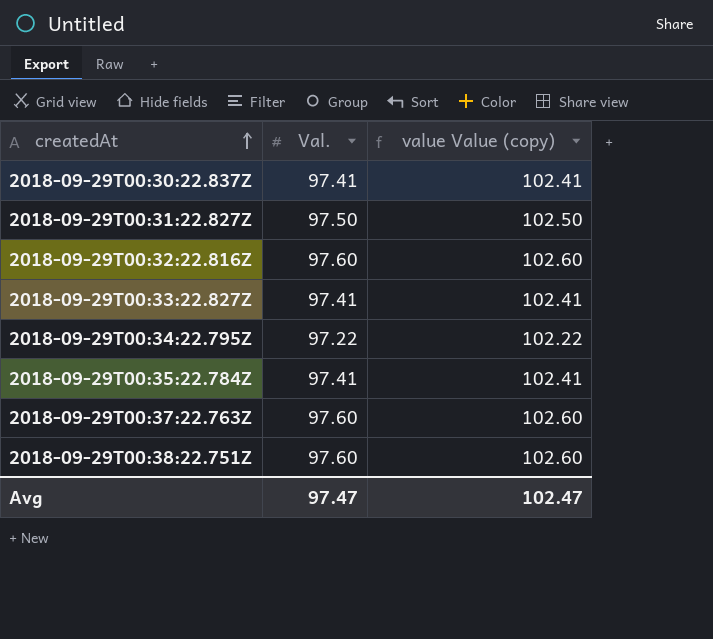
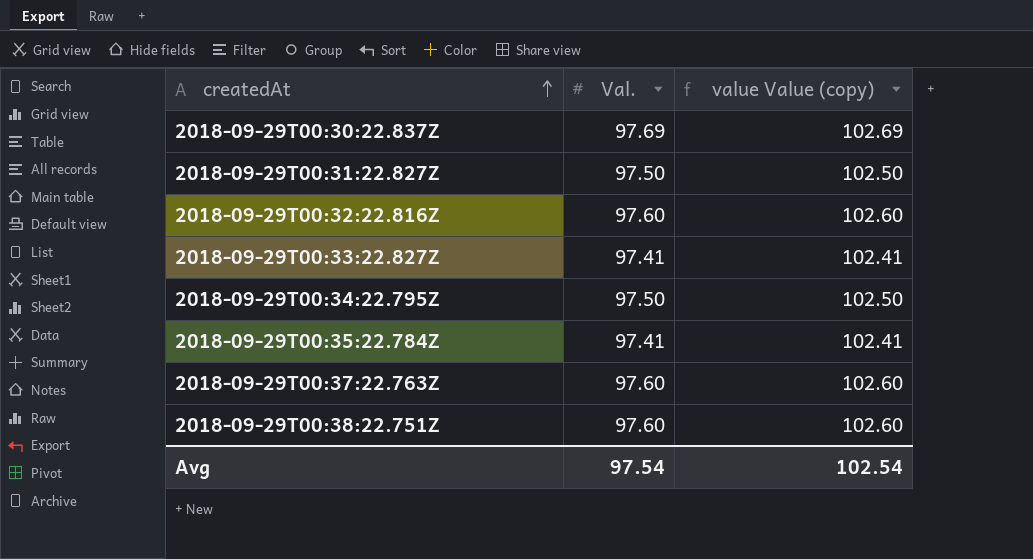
2018-09-29T00:30:22.837Z | Val.: 97.41 -> 97.69
2018-09-29T00:30:22.837Z | value Value (copy): 102.41 -> 102.69
2018-09-29T00:34:22.795Z | Val.: 97.22 -> 97.50
2018-09-29T00:34:22.795Z | value Value (copy): 102.22 -> 102.50
Avg | Val.: 97.47 -> 97.54
Avg | value Value (copy): 102.47 -> 102.54

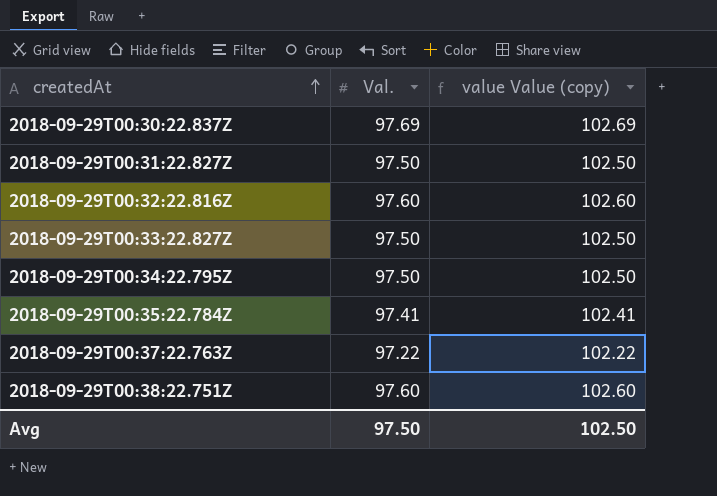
2018-09-29T00:33:22.827Z | Val.: 97.41 -> 97.50
2018-09-29T00:33:22.827Z | value Value (copy): 102.41 -> 102.50
2018-09-29T00:37:22.763Z | Val.: 97.60 -> 97.22
2018-09-29T00:37:22.763Z | value Value (copy): 102.60 -> 102.22
Avg | Val.: 97.54 -> 97.50
Avg | value Value (copy): 102.54 -> 102.50

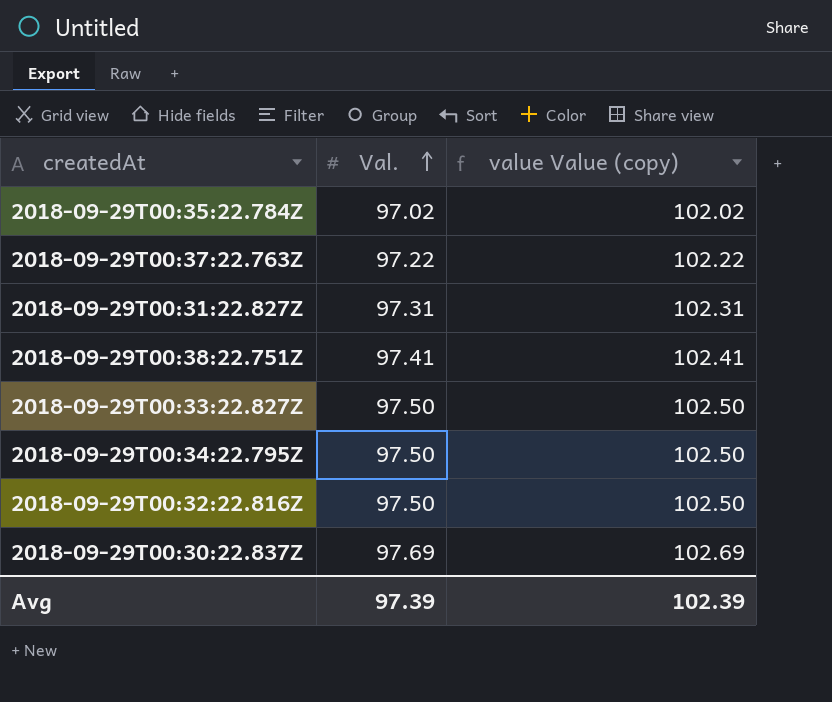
row order: createdAt ascending -> Val. ascending
2018-09-29T00:35:22.784Z | Val.: 97.41 -> 97.02
2018-09-29T00:35:22.784Z | value Value (copy): 102.41 -> 102.02
2018-09-29T00:31:22.827Z | Val.: 97.50 -> 97.31
2018-09-29T00:31:22.827Z | value Value (copy): 102.50 -> 102.31
2018-09-29T00:38:22.751Z | Val.: 97.60 -> 97.41
2018-09-29T00:38:22.751Z | value Value (copy): 102.60 -> 102.41
2018-09-29T00:32:22.816Z | Val.: 97.60 -> 97.50
2018-09-29T00:32:22.816Z | value Value (copy): 102.60 -> 102.50
Avg | Val.: 97.50 -> 97.39
Avg | value Value (copy): 102.50 -> 102.39

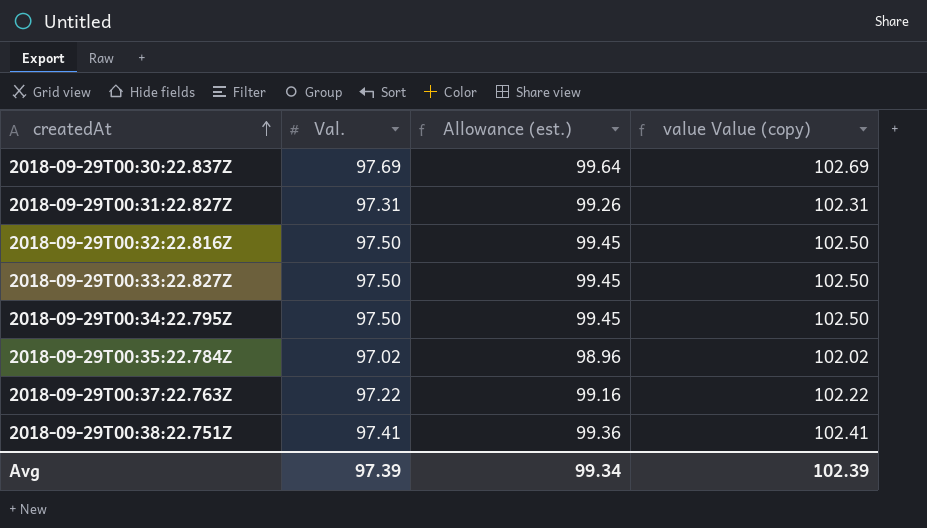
row order: Val. ascending -> createdAt ascending
column Allowance (est.) | formula: none -> [Val.] * 1.02

